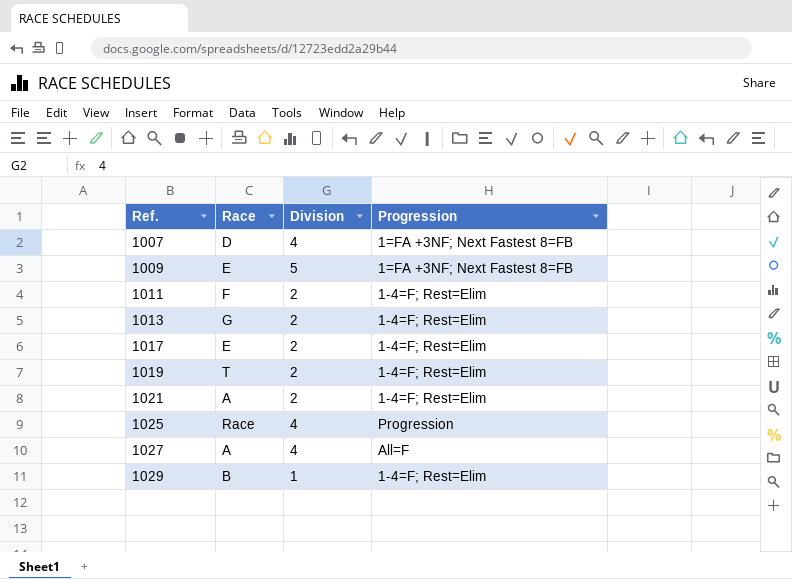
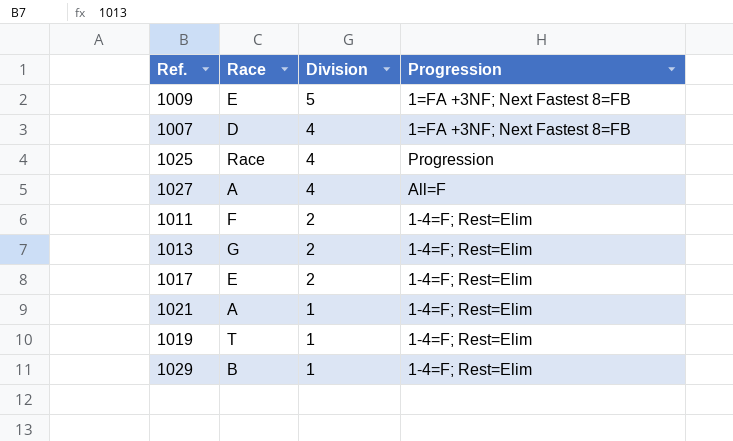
row order: Ref. ascending -> Division descending
1021 | Division: 2 -> 1
1019 | Division: 2 -> 1

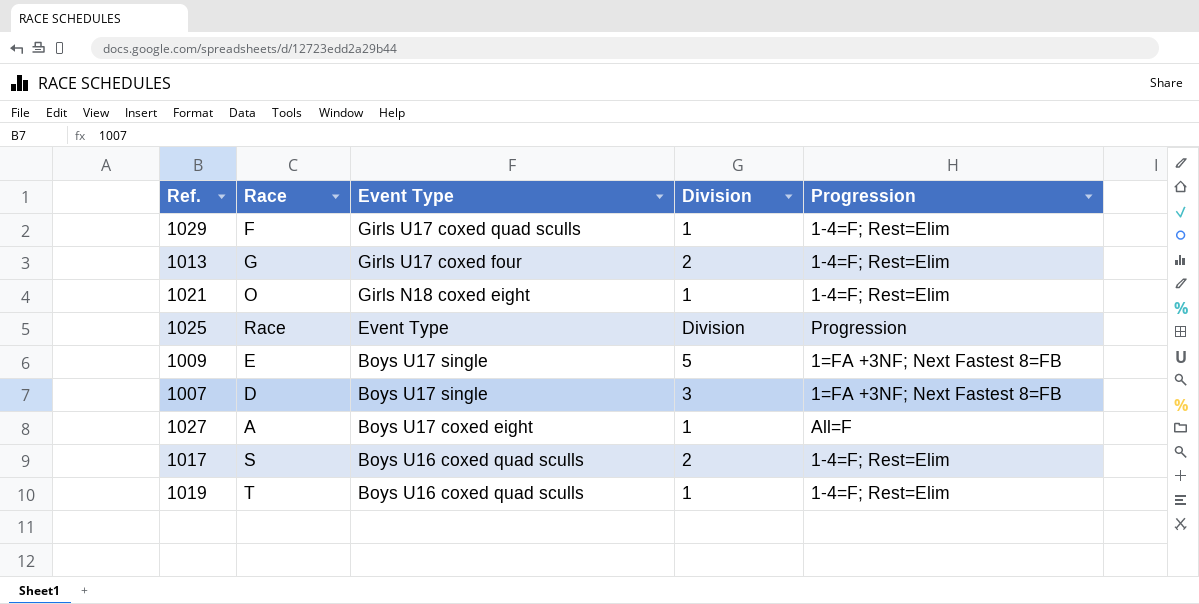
row order: Division descending -> Event Type descending
column Event Type | position: none -> 3
row 1011: F | 2 | 1-4=F; Rest=Elim -> none
1029 | Race: B -> F
1021 | Race: A -> O
1025 | Division: 4 -> Division
1007 | Division: 4 -> 3
1027 | Division: 4 -> 1
1017 | Race: E -> S

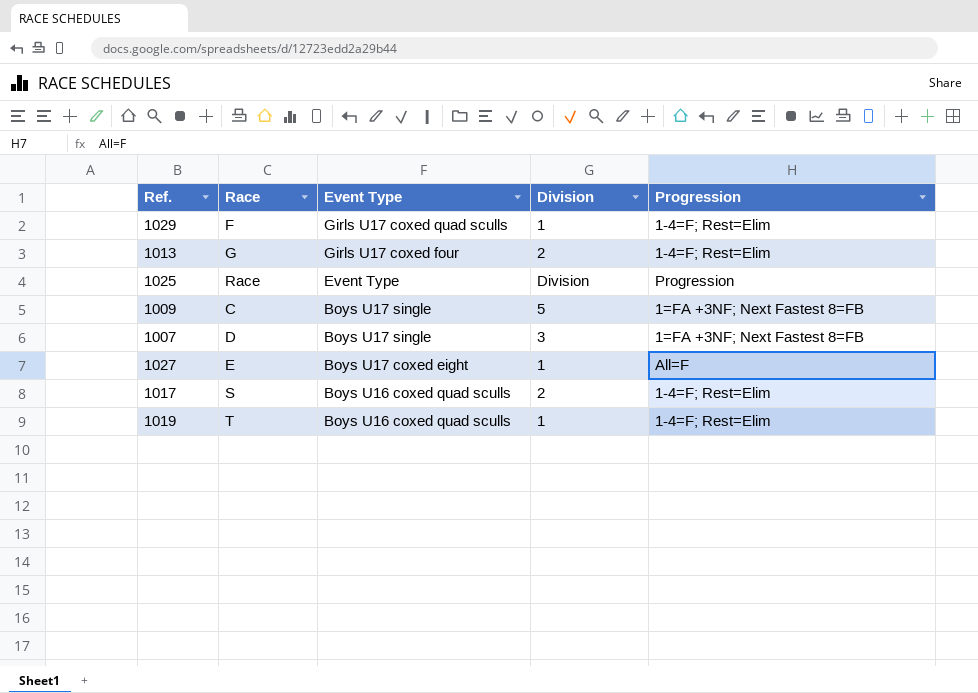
row 1021: O | Girls N18 coxed eight | 1 | 1-4=F; Rest=Elim -> none
1009 | Race: E -> C
1027 | Race: A -> E

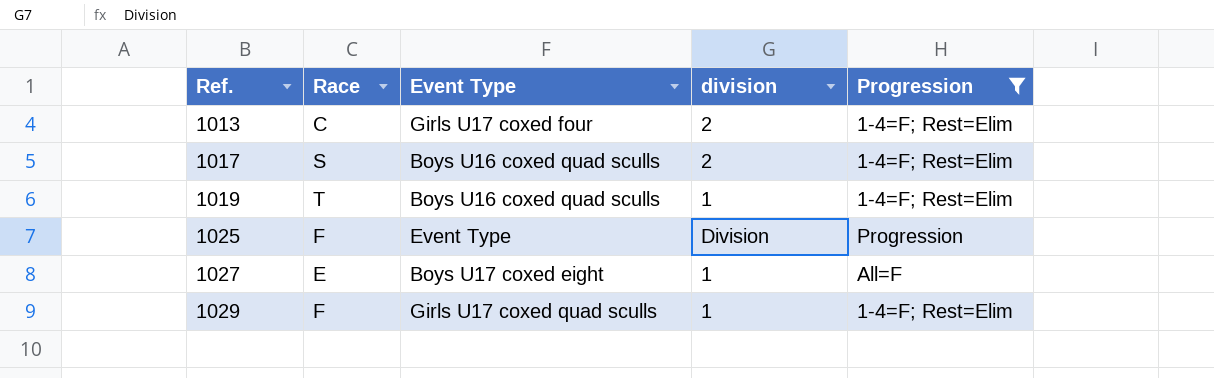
filter: none -> Progression != 1=FA +3NF; Next Fastest 8=FB
row order: Event Type descending -> Ref. ascending
column name: Division -> division
1013 | Race: G -> C
1025 | Race: Race -> F

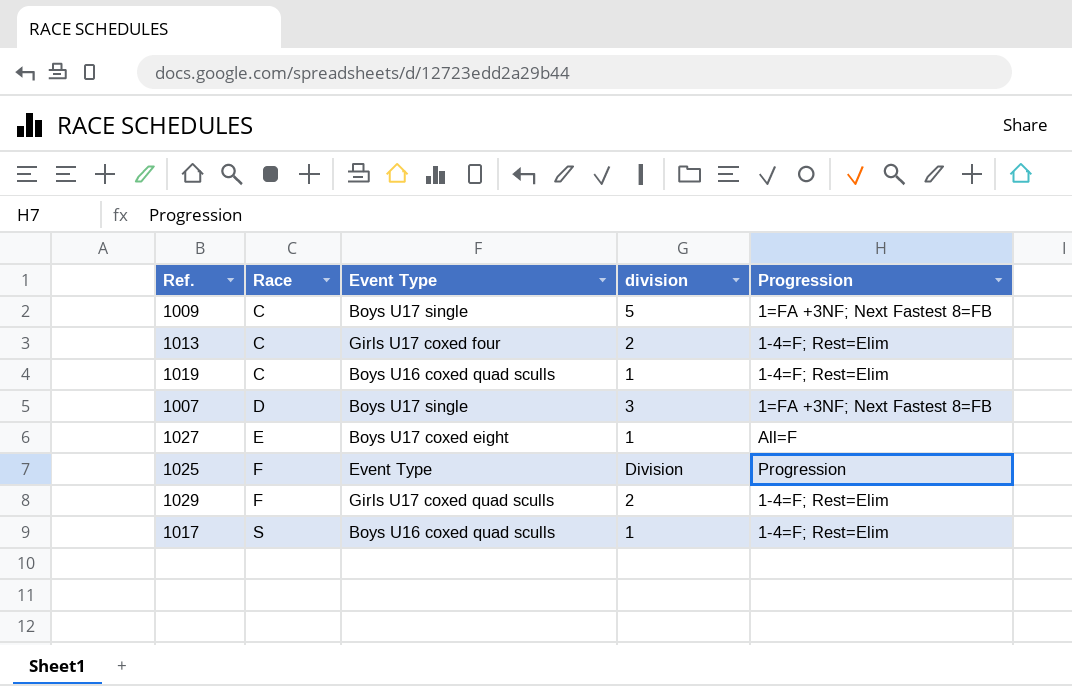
filter: Progression != 1=FA +3NF; Next Fastest 8=FB -> none
row order: Ref. ascending -> Race ascending
1019 | Race: T -> C
1029 | division: 1 -> 2
1017 | division: 2 -> 1

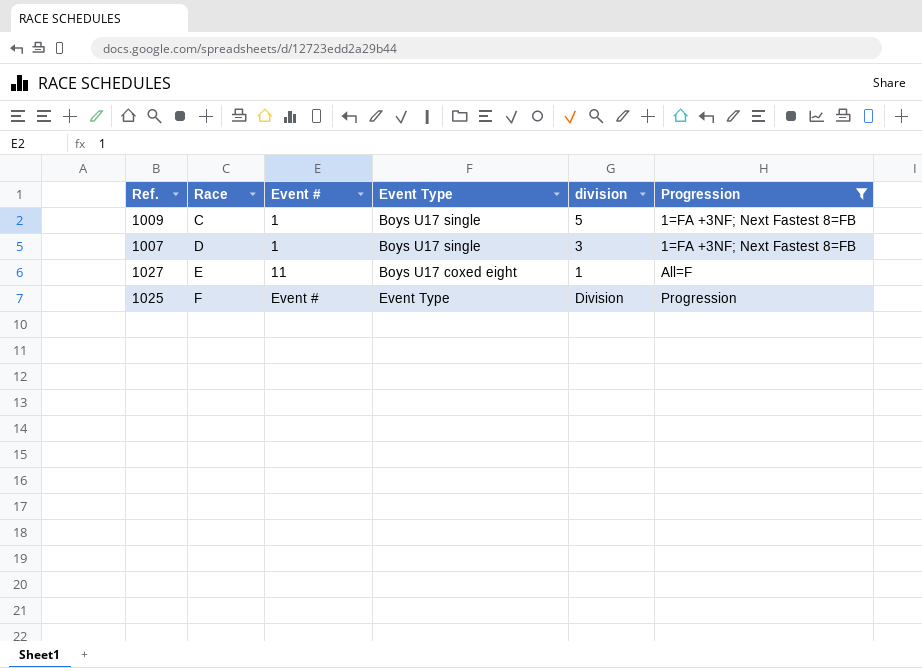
filter: none -> Progression != 1-4=F; Rest=Elim
column Event # | position: none -> 3

